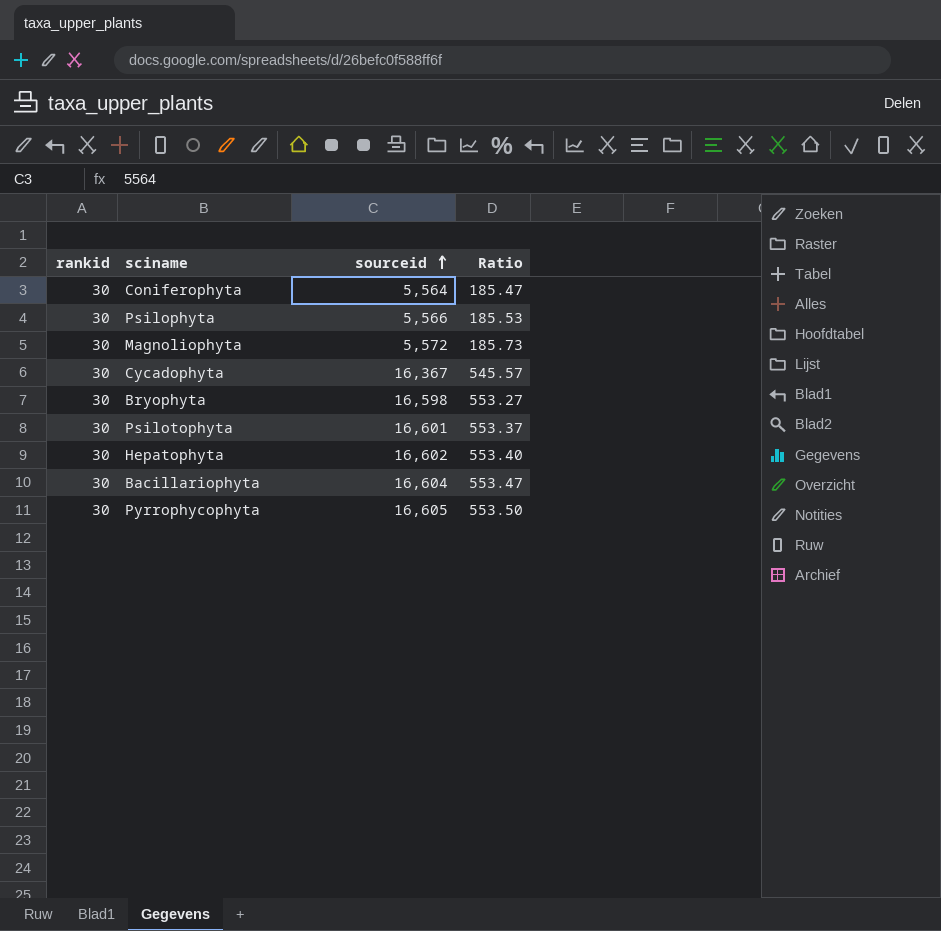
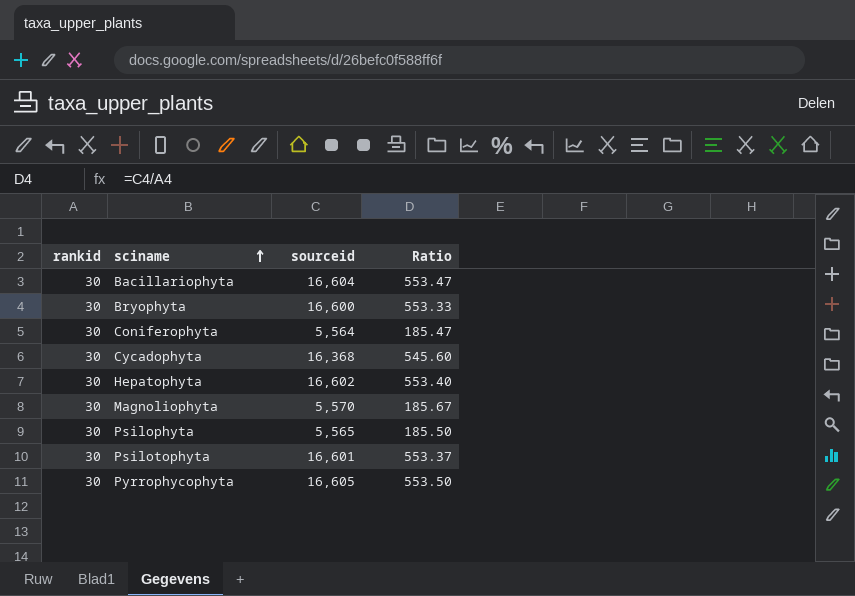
row order: sourceid ascending -> sciname ascending
Bryophyta | sourceid: 16,598 -> 16,600
Bryophyta | Ratio: 553.27 -> 553.33
Cycadophyta | sourceid: 16,367 -> 16,368
Cycadophyta | Ratio: 545.57 -> 545.60
Magnoliophyta | sourceid: 5,572 -> 5,570
Magnoliophyta | Ratio: 185.73 -> 185.67
Psilophyta | sourceid: 5,566 -> 5,565
Psilophyta | Ratio: 185.53 -> 185.50

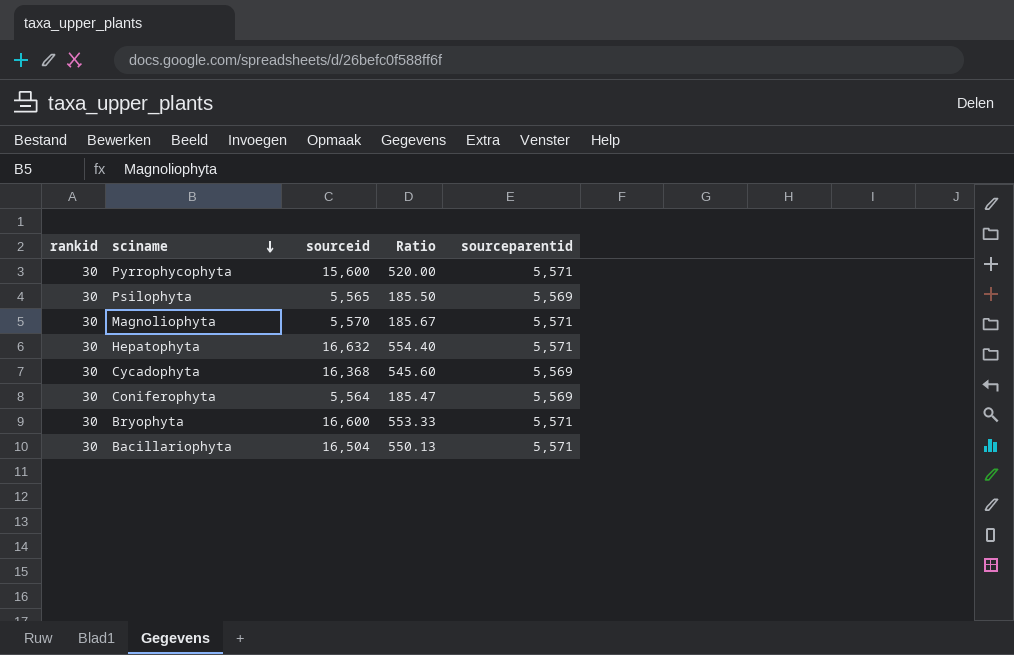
row order: sciname ascending -> sciname descending
column sourceparentid | position: none -> 5
row Psilotophyta: 30 | 16,601 | 553.37 -> none
Pyrrophycophyta | sourceid: 16,605 -> 15,600
Pyrrophycophyta | Ratio: 553.50 -> 520.00
Hepatophyta | sourceid: 16,602 -> 16,632
Hepatophyta | Ratio: 553.40 -> 554.40
Bacillariophyta | sourceid: 16,604 -> 16,504
Bacillariophyta | Ratio: 553.47 -> 550.13

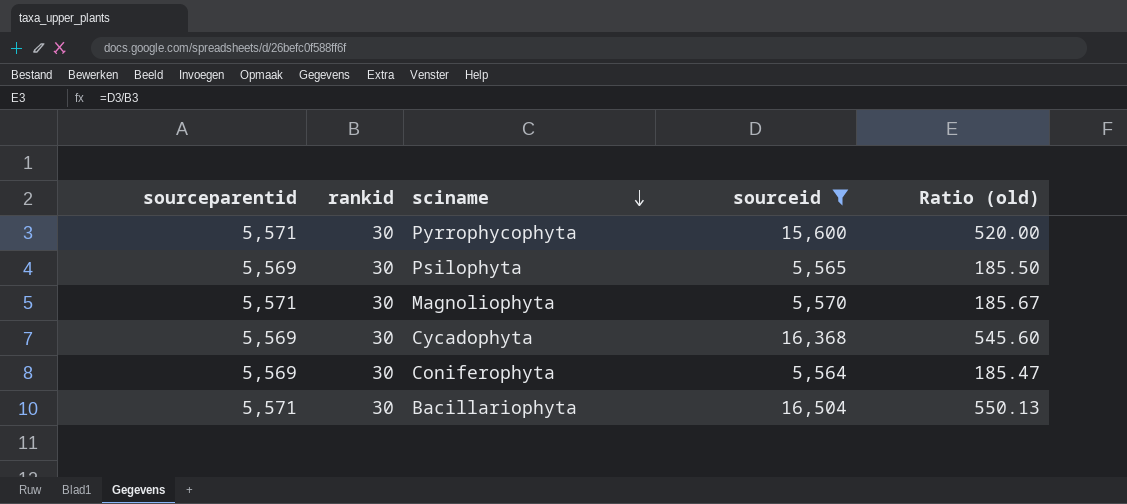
filter: none -> sourceid <= 16,504
column sourceparentid | position: 5 -> 1
column name: Ratio -> Ratio (old)

